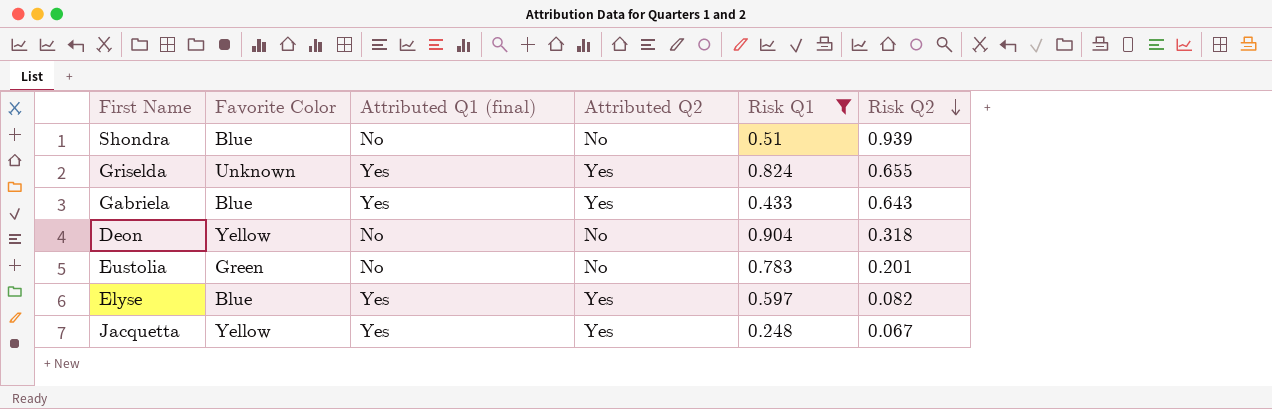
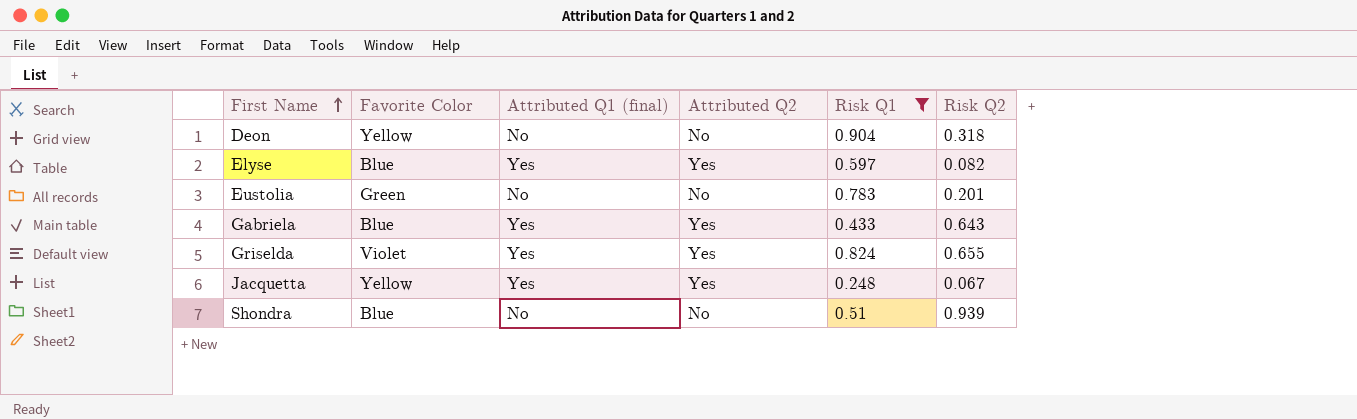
row order: Risk Q2 descending -> First Name ascending
Griselda | Favorite Color: Unknown -> Violet

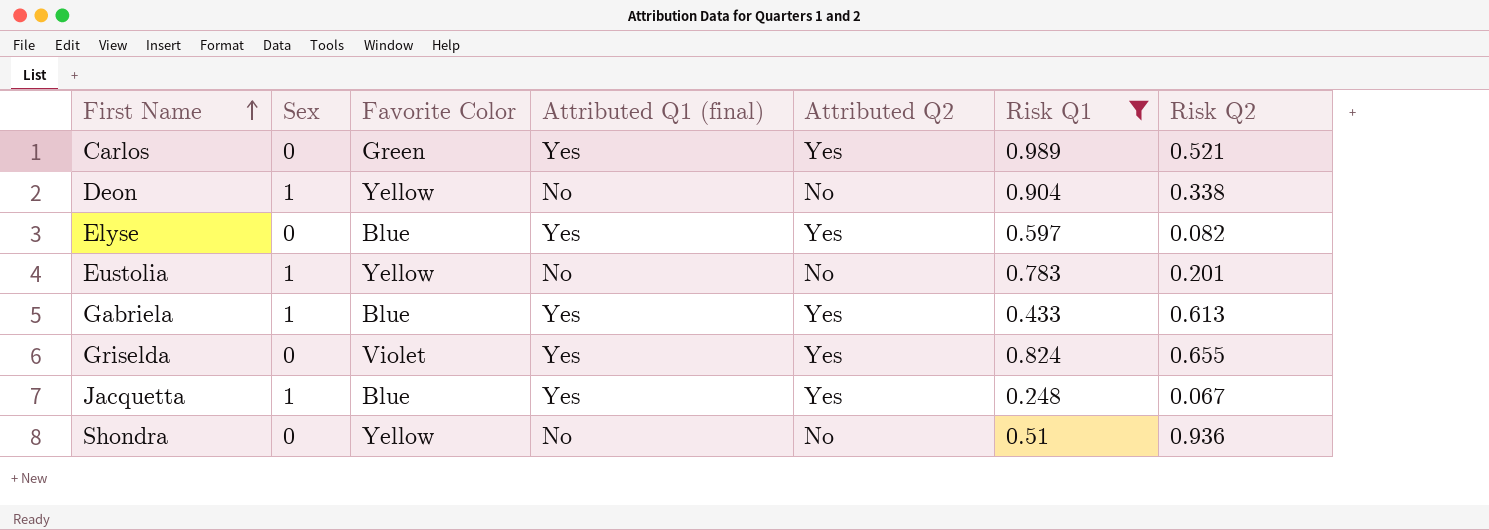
column Sex | position: none -> 2
row Carlos: none -> 0 | Green | Yes | Yes | 0.989 | 0.521
Deon | Risk Q2: 0.318 -> 0.338
Eustolia | Favorite Color: Green -> Yellow
Gabriela | Risk Q2: 0.643 -> 0.613
Jacquetta | Favorite Color: Yellow -> Blue
Shondra | Favorite Color: Blue -> Yellow
Shondra | Risk Q2: 0.939 -> 0.936

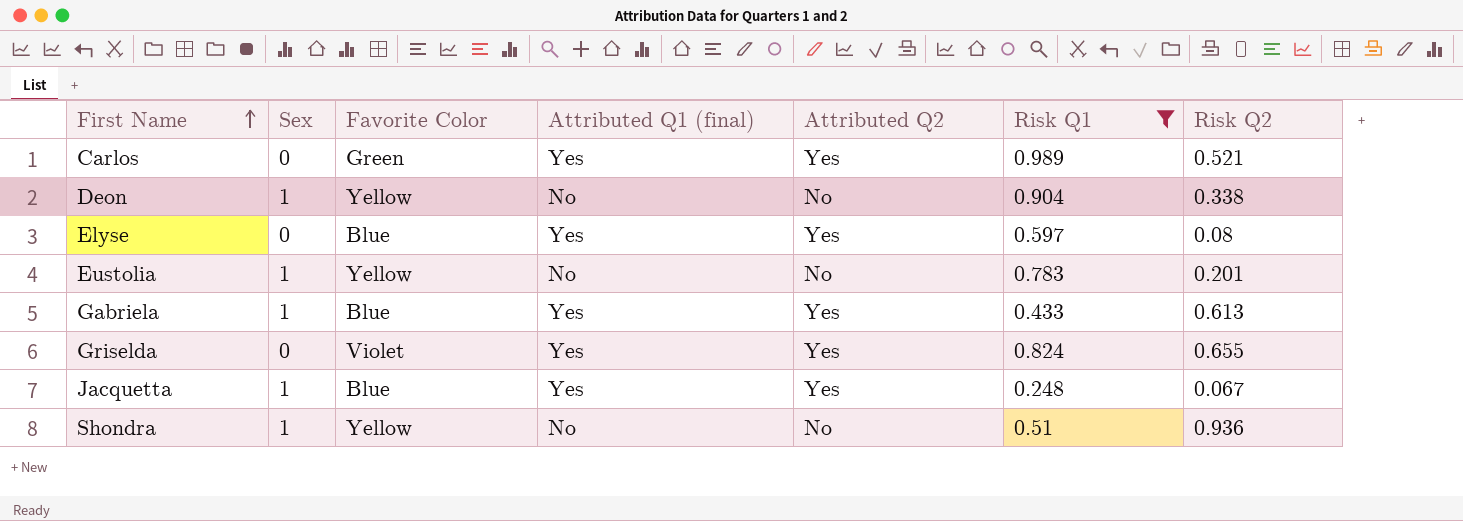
Elyse | Risk Q2: 0.082 -> 0.08
Shondra | Sex: 0 -> 1

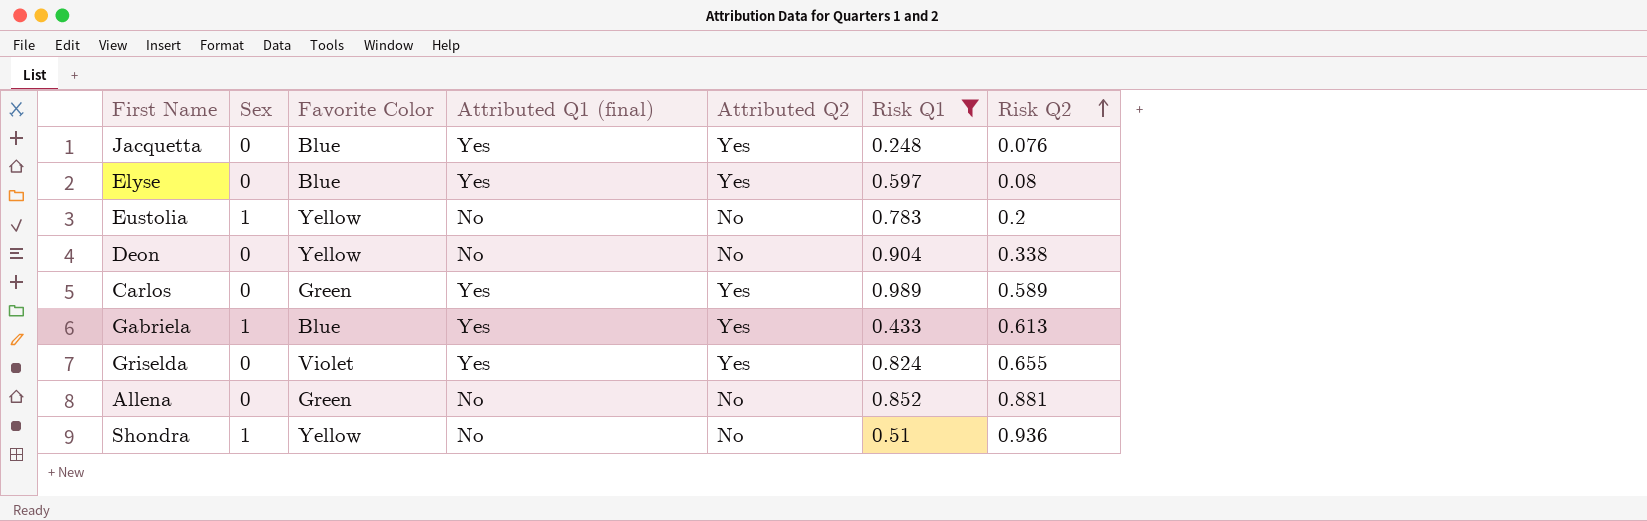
row order: First Name ascending -> Risk Q2 ascending
Jacquetta | Sex: 1 -> 0
Jacquetta | Risk Q2: 0.067 -> 0.076
Eustolia | Risk Q2: 0.201 -> 0.2
Deon | Sex: 1 -> 0
Carlos | Risk Q2: 0.521 -> 0.589
row Allena: none -> 0 | Green | No | No | 0.852 | 0.881

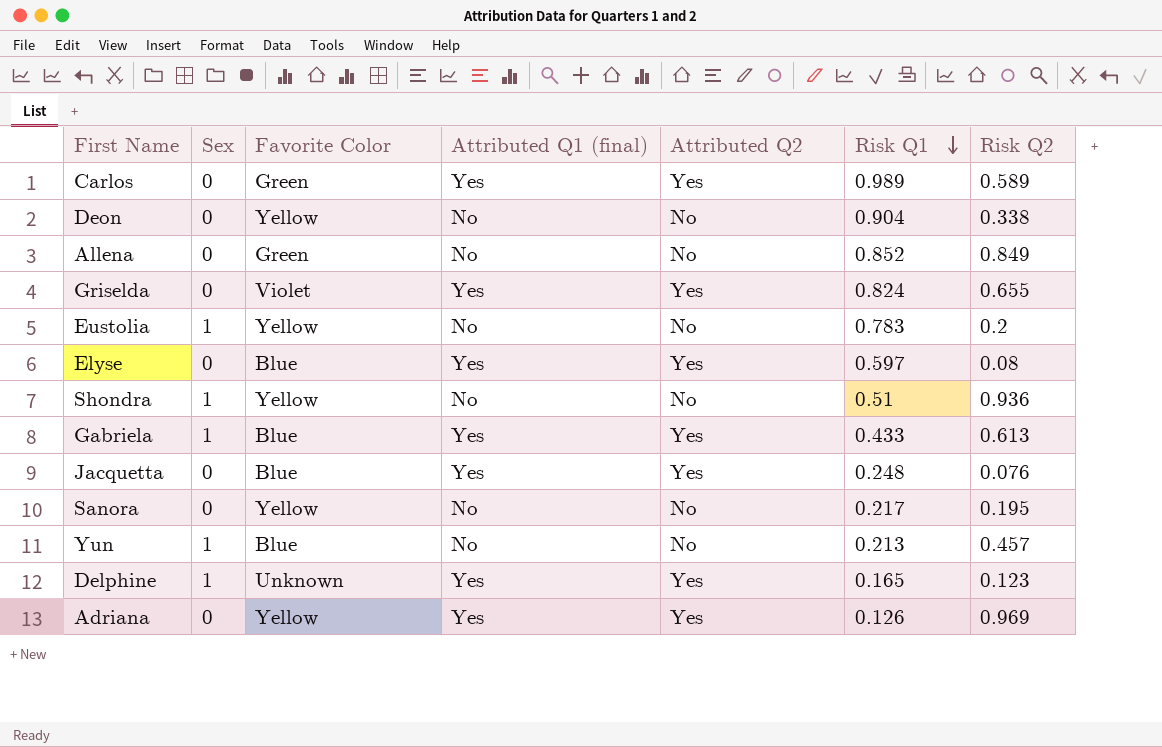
filter: Risk Q1 >= 0.248 -> none
row order: Risk Q2 ascending -> Risk Q1 descending
Allena | Risk Q2: 0.881 -> 0.849

